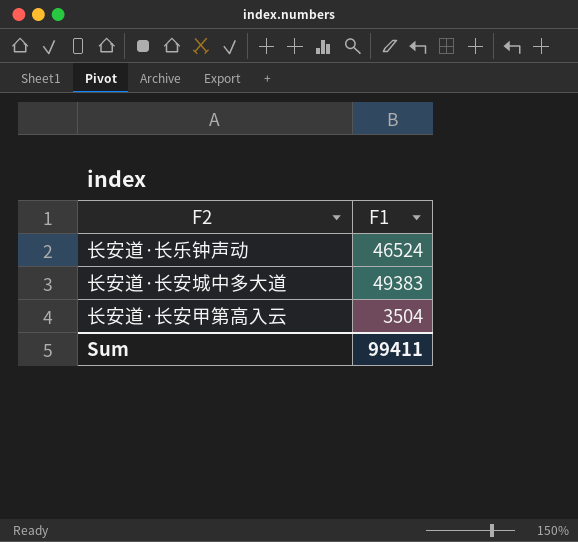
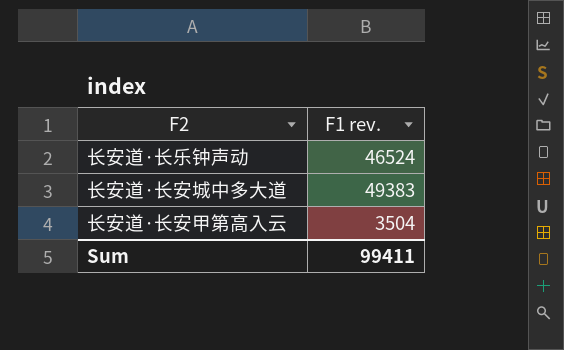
column name: F1 -> F1 rev.

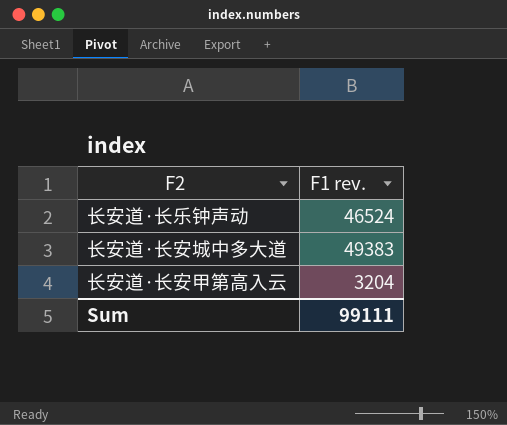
长安道·长安甲第高入云 | F1 rev.: 3504 -> 3204
Sum | F1 rev.: 99411 -> 99111

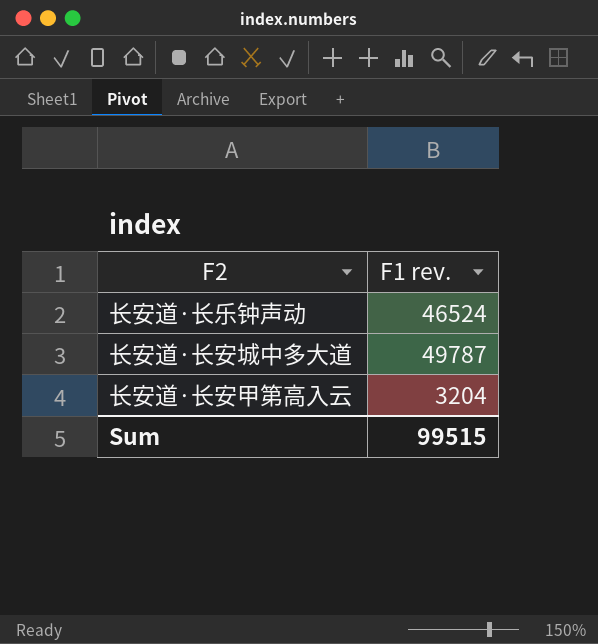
长安道·长安城中多大道 | F1 rev.: 49383 -> 49787
Sum | F1 rev.: 99111 -> 99515

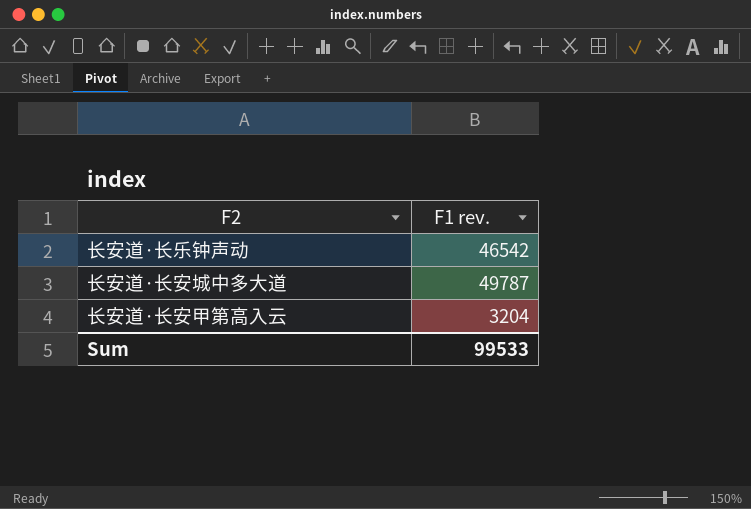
长安道·长乐钟声动 | F1 rev.: 46524 -> 46542
Sum | F1 rev.: 99515 -> 99533

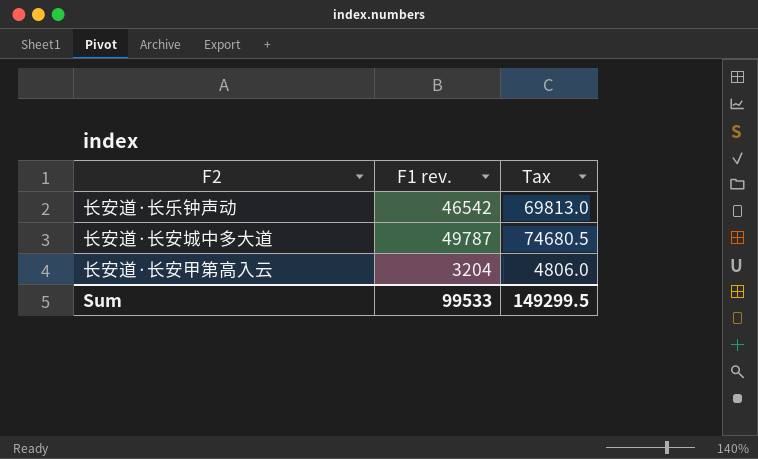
column Tax | formula: none -> [F1 rev.] * 1.5

